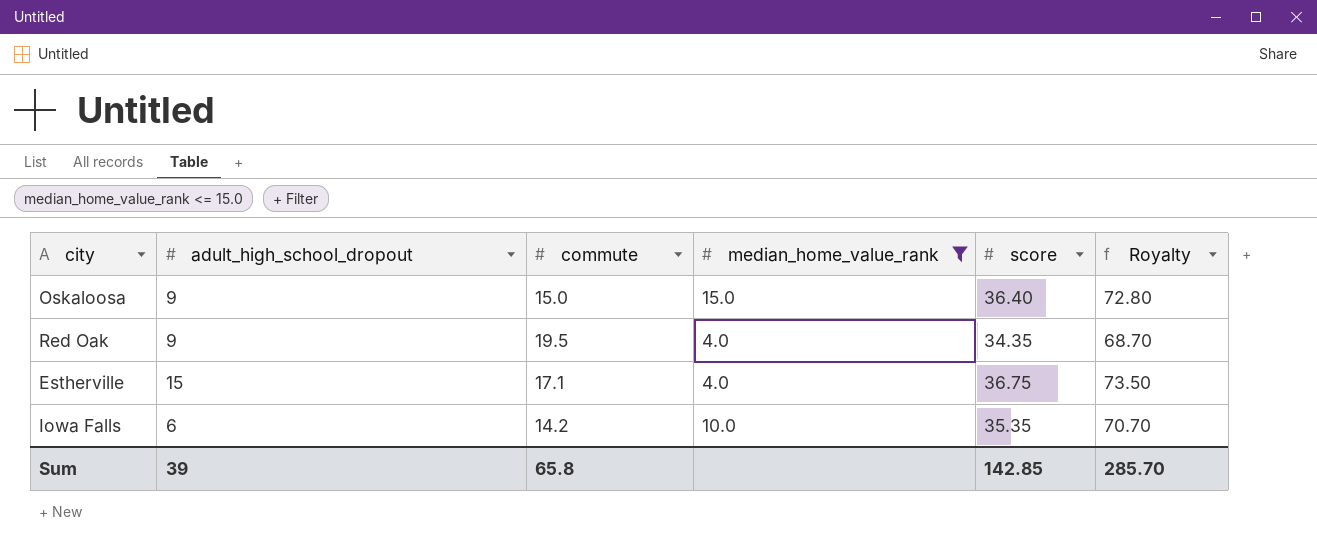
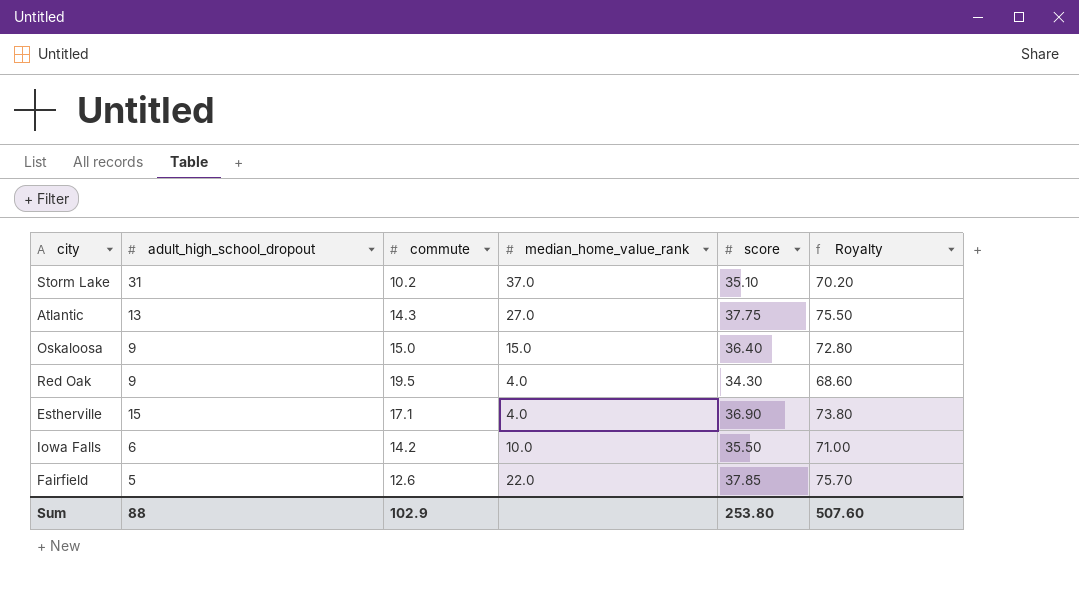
filter: median_home_value_rank <= 15.0 -> none
Red Oak | score: 34.35 -> 34.30
Red Oak | Royalty: 68.70 -> 68.60
Estherville | score: 36.75 -> 36.90
Estherville | Royalty: 73.50 -> 73.80
Iowa Falls | score: 35.35 -> 35.50
Iowa Falls | Royalty: 70.70 -> 71.00
Sum | adult_high_school_dropout: 39 -> 88
Sum | commute: 65.8 -> 102.9
Sum | score: 142.85 -> 253.80
Sum | Royalty: 285.70 -> 507.60

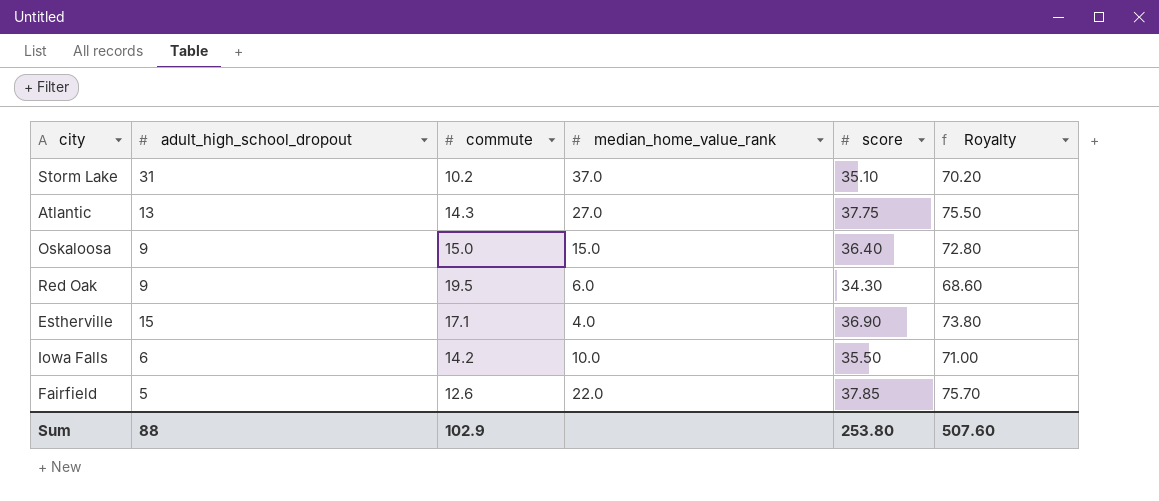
Red Oak | median_home_value_rank: 4.0 -> 6.0

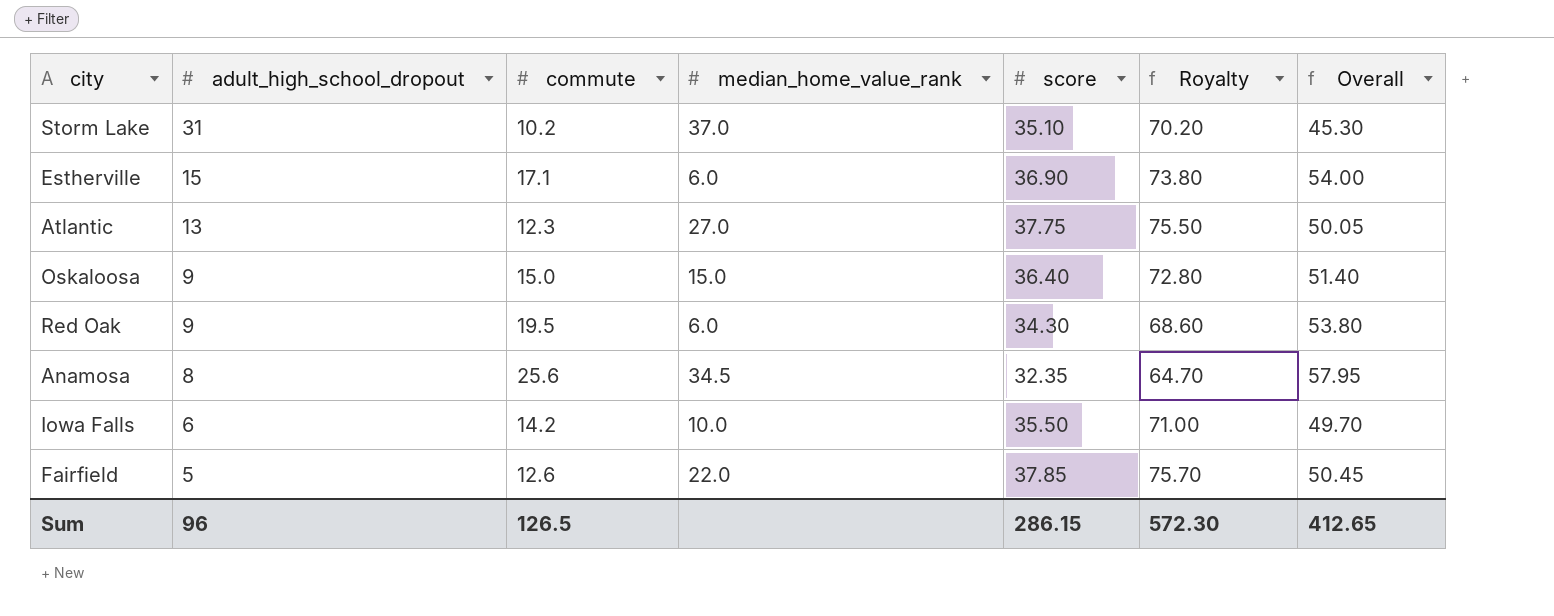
row order: none -> adult_high_school_dropout descending
column Overall | formula: none -> [commute] + [score]
Estherville | median_home_value_rank: 4.0 -> 6.0
Atlantic | commute: 14.3 -> 12.3
row Anamosa: none -> 8 | 25.6 | 34.5 | 32.35 | 64.70 | 57.95
Sum | adult_high_school_dropout: 88 -> 96
Sum | commute: 102.9 -> 126.5
Sum | score: 253.80 -> 286.15
Sum | Royalty: 507.60 -> 572.30

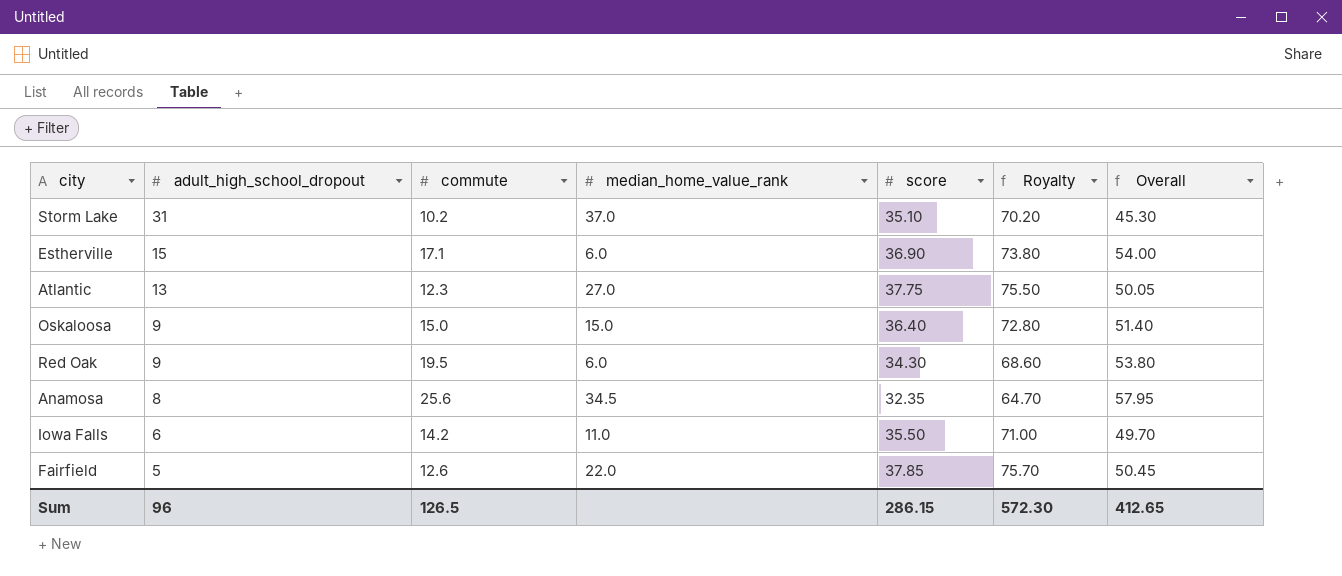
Iowa Falls | median_home_value_rank: 10.0 -> 11.0

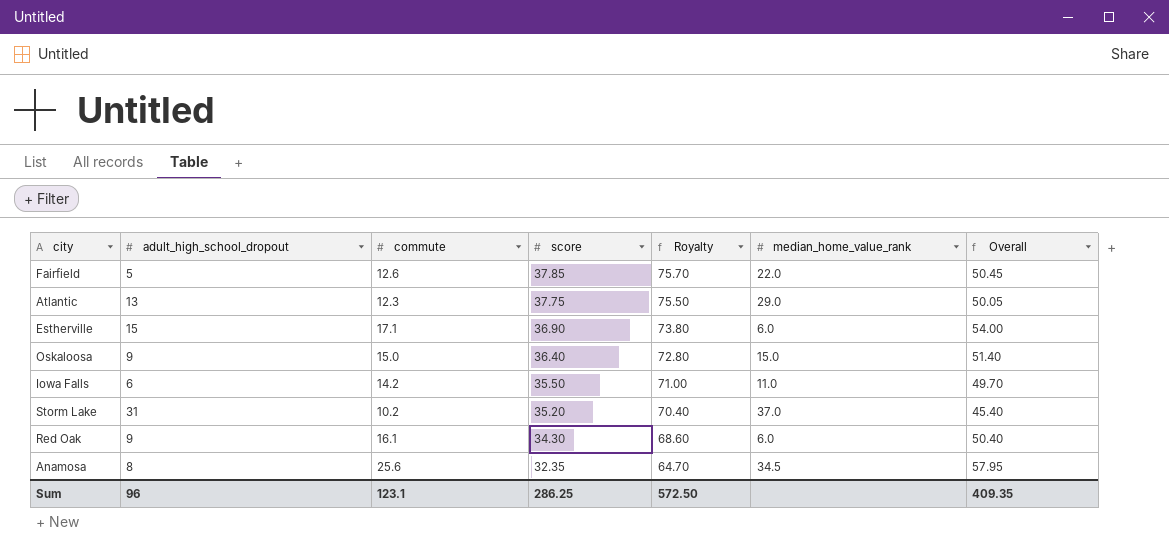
row order: adult_high_school_dropout descending -> score descending
column median_home_value_rank | position: 4 -> 6
Atlantic | median_home_value_rank: 27.0 -> 29.0
Storm Lake | score: 35.10 -> 35.20
Storm Lake | Royalty: 70.20 -> 70.40
Storm Lake | Overall: 45.30 -> 45.40
Red Oak | commute: 19.5 -> 16.1
Red Oak | Overall: 53.80 -> 50.40
Sum | commute: 126.5 -> 123.1
Sum | score: 286.15 -> 286.25
Sum | Royalty: 572.30 -> 572.50
Sum | Overall: 412.65 -> 409.35

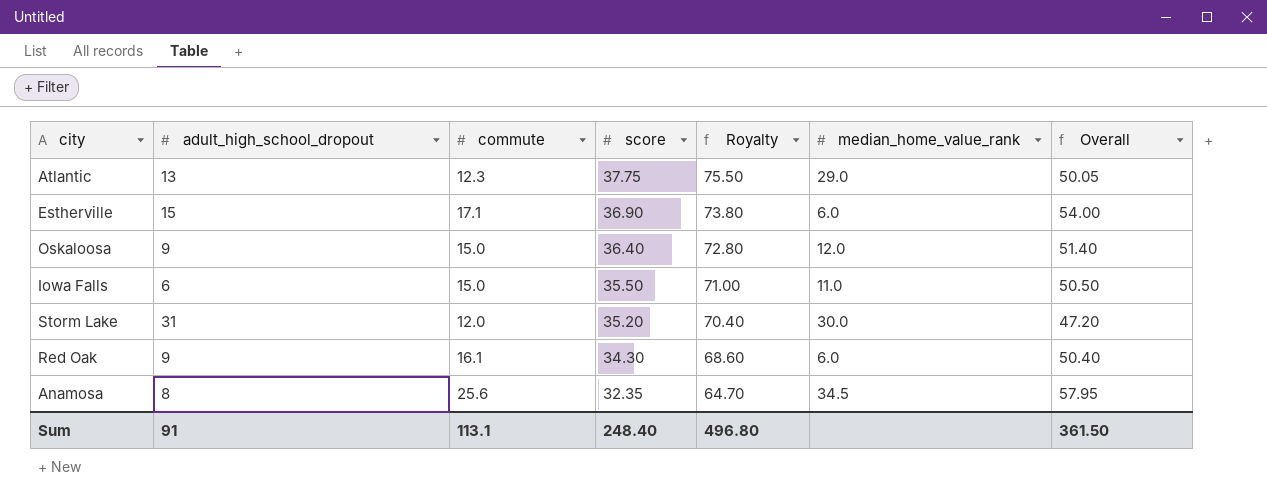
row Fairfield: 5 | 12.6 | 37.85 | 75.70 | 22.0 | 50.45 -> none
Oskaloosa | median_home_value_rank: 15.0 -> 12.0
Iowa Falls | commute: 14.2 -> 15.0
Iowa Falls | Overall: 49.70 -> 50.50
Storm Lake | commute: 10.2 -> 12.0
Storm Lake | median_home_value_rank: 37.0 -> 30.0
Storm Lake | Overall: 45.40 -> 47.20
Sum | adult_high_school_dropout: 96 -> 91
Sum | commute: 123.1 -> 113.1
Sum | score: 286.25 -> 248.40
Sum | Royalty: 572.50 -> 496.80
Sum | Overall: 409.35 -> 361.50

